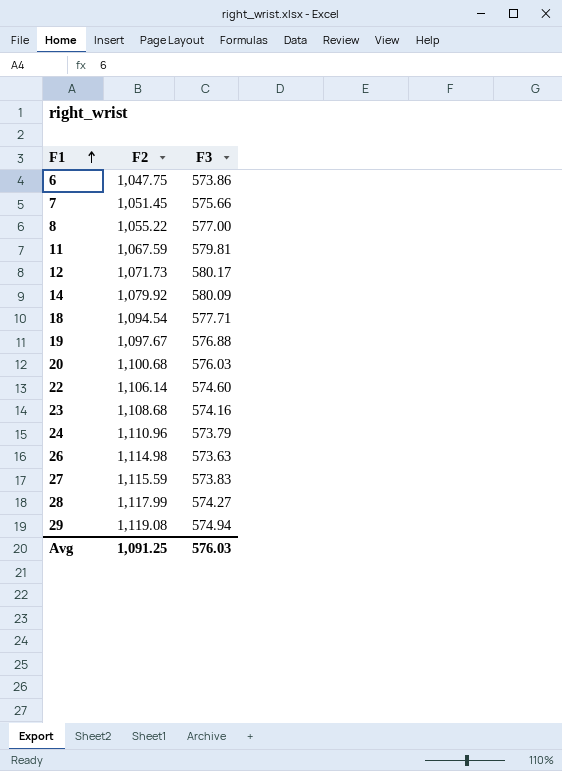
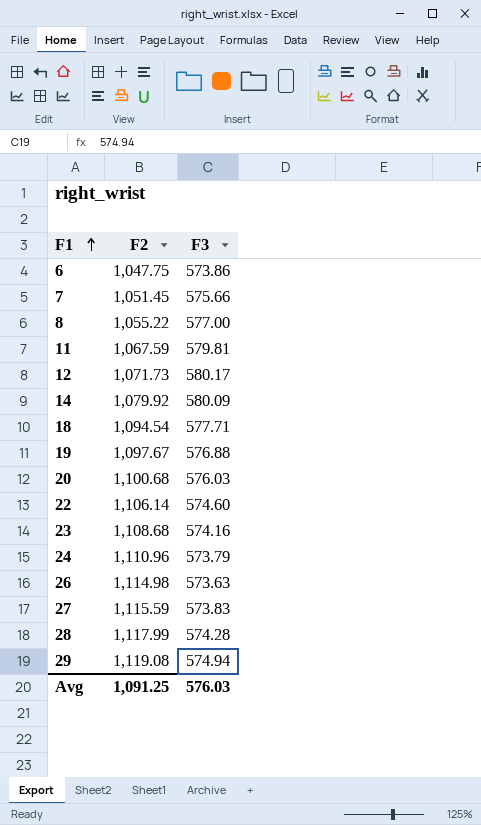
28 | F3: 574.27 -> 574.28

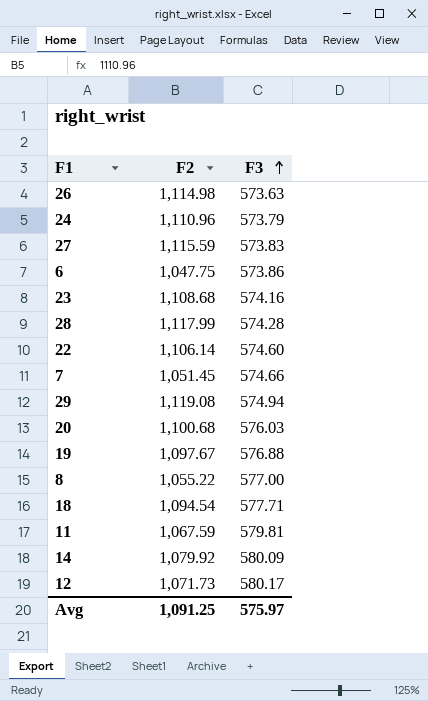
row order: F1 ascending -> F3 ascending
7 | F3: 575.66 -> 574.66
Avg | F3: 576.03 -> 575.97

